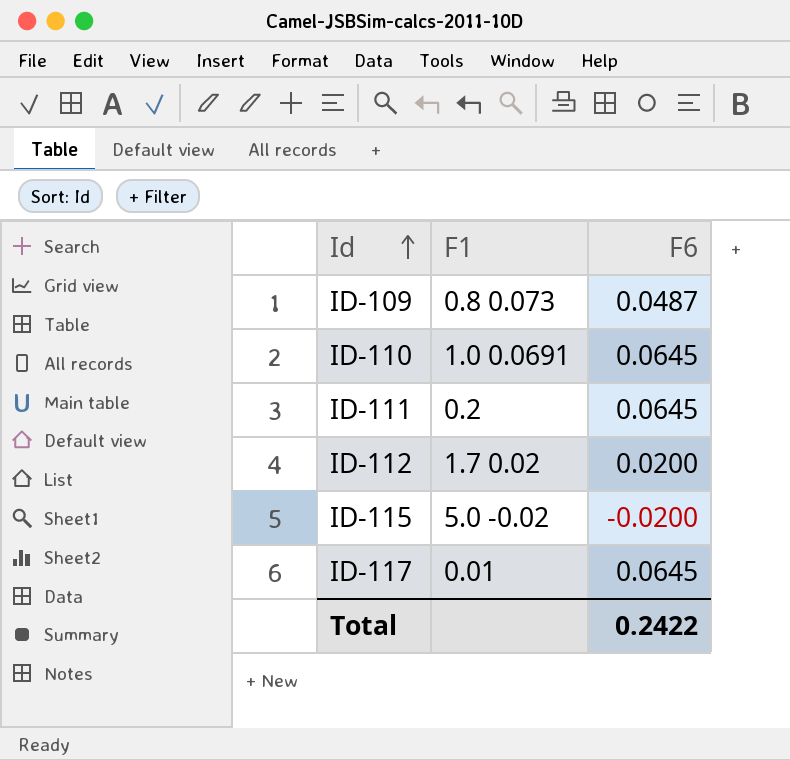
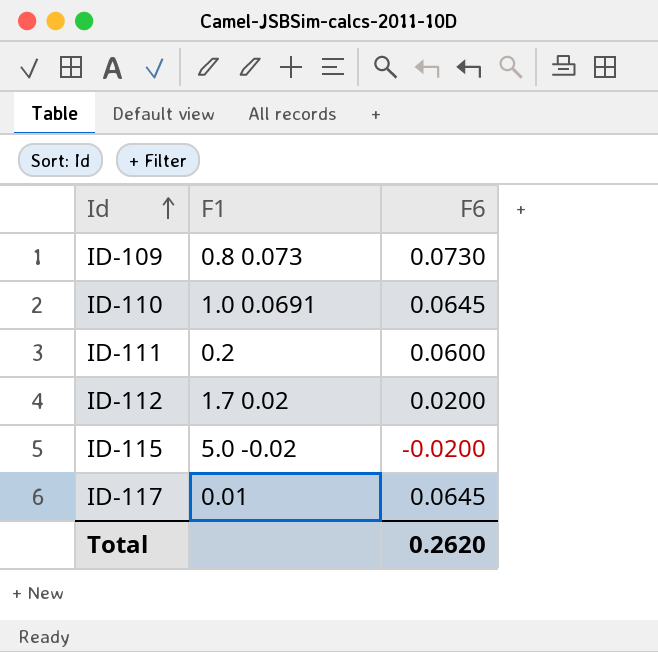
ID-109 | F6: 0.0487 -> 0.0730
ID-111 | F6: 0.0645 -> 0.0600
Total | F6: 0.2422 -> 0.2620

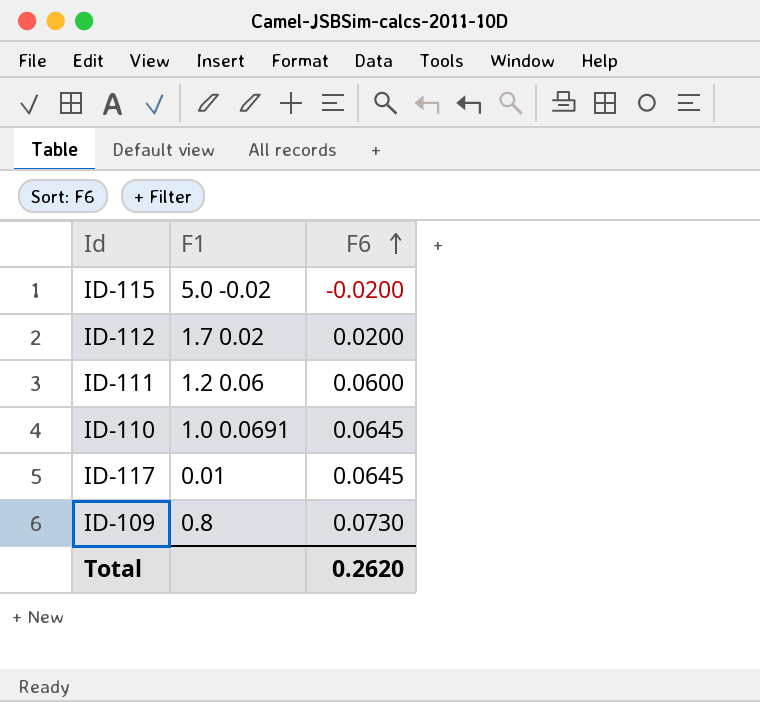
row order: Id ascending -> F6 ascending
ID-111 | F1: 0.2 -> 1.2 0.06
ID-109 | F1: 0.8 0.073 -> 0.8

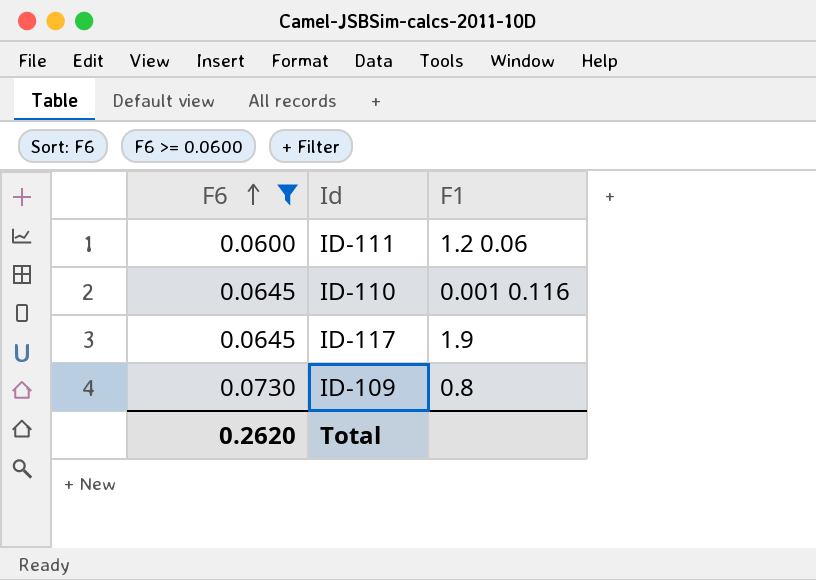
filter: none -> F6 >= 0.0600
column F6 | position: 3 -> 1
ID-110 | F1: 1.0 0.0691 -> 0.001 0.116
ID-117 | F1: 0.01 -> 1.9

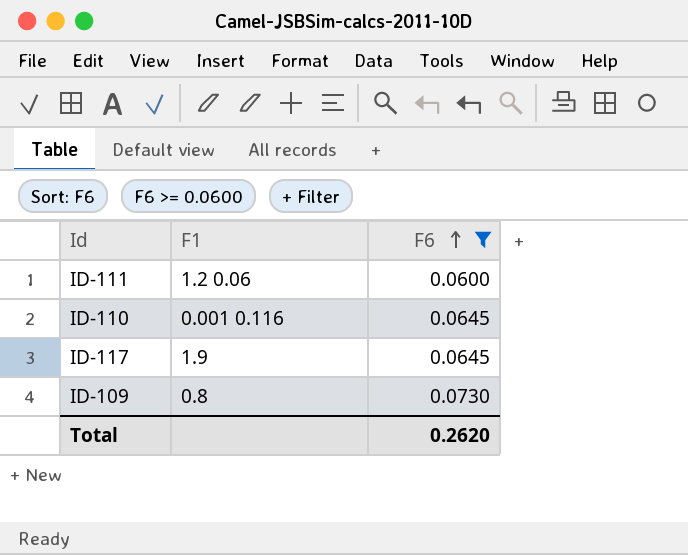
column F6 | position: 1 -> 3

